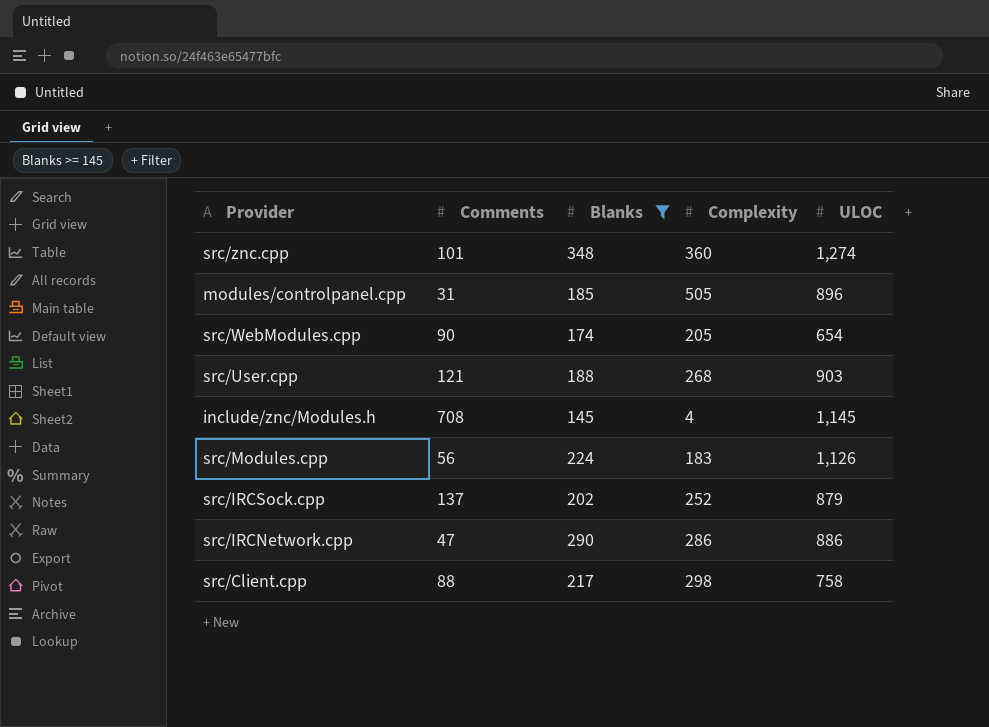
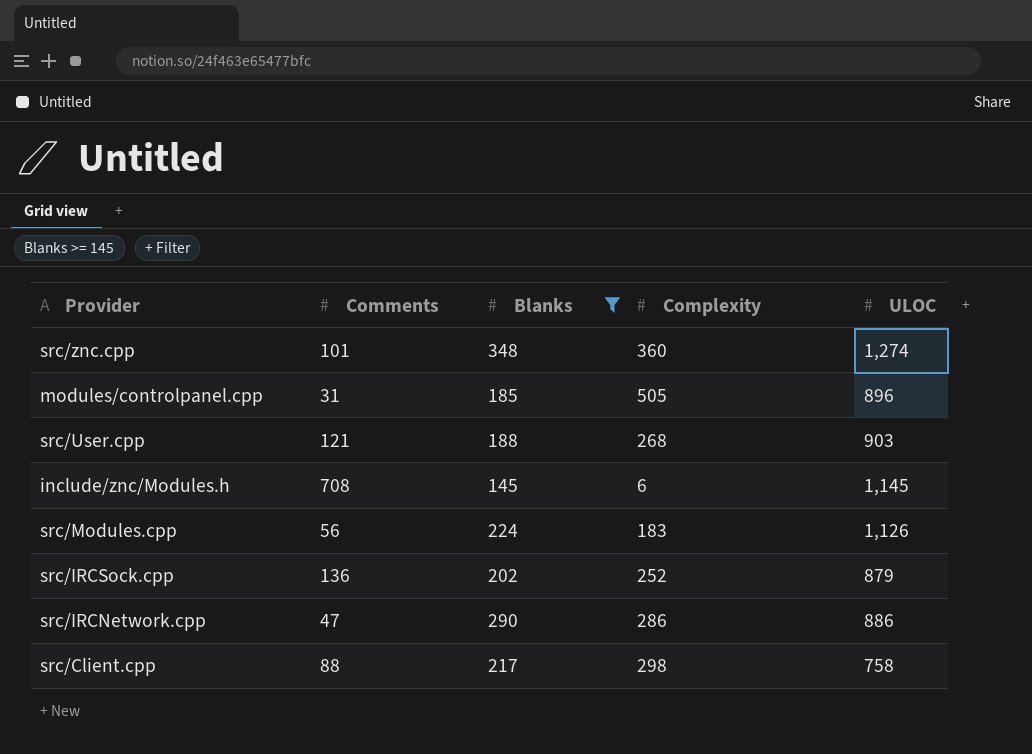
row src/WebModules.cpp: 90 | 174 | 205 | 654 -> none
include/znc/Modules.h | Complexity: 4 -> 6
src/IRCSock.cpp | Comments: 137 -> 136

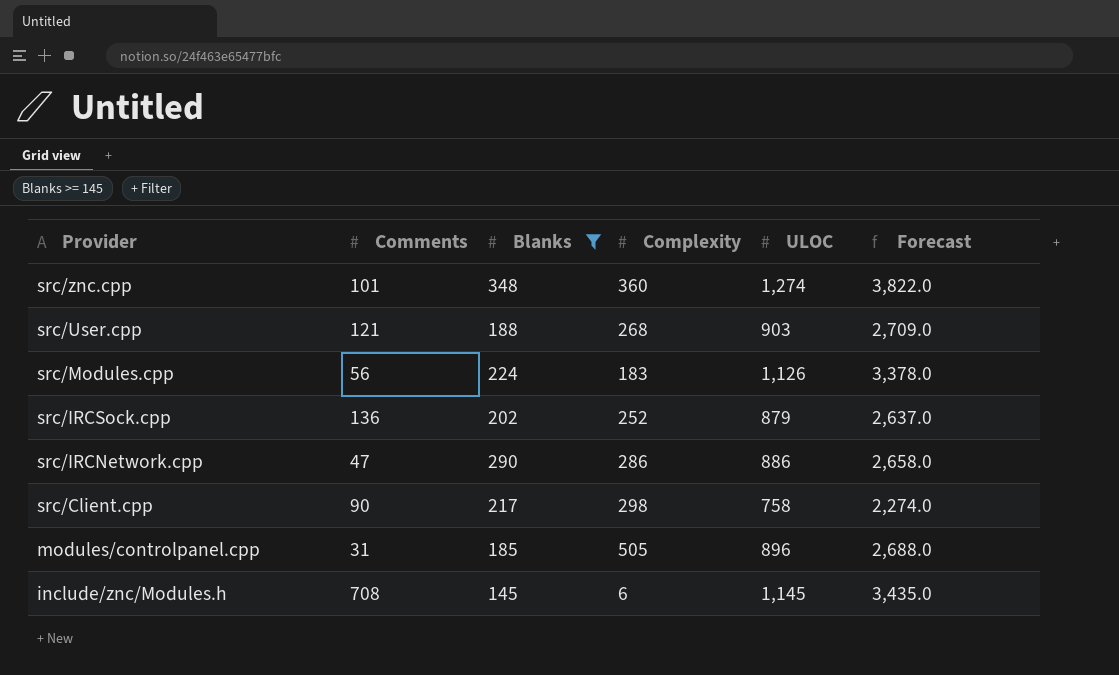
row order: none -> Provider descending
column Forecast | formula: none -> [ULOC] * 3
src/Client.cpp | Comments: 88 -> 90

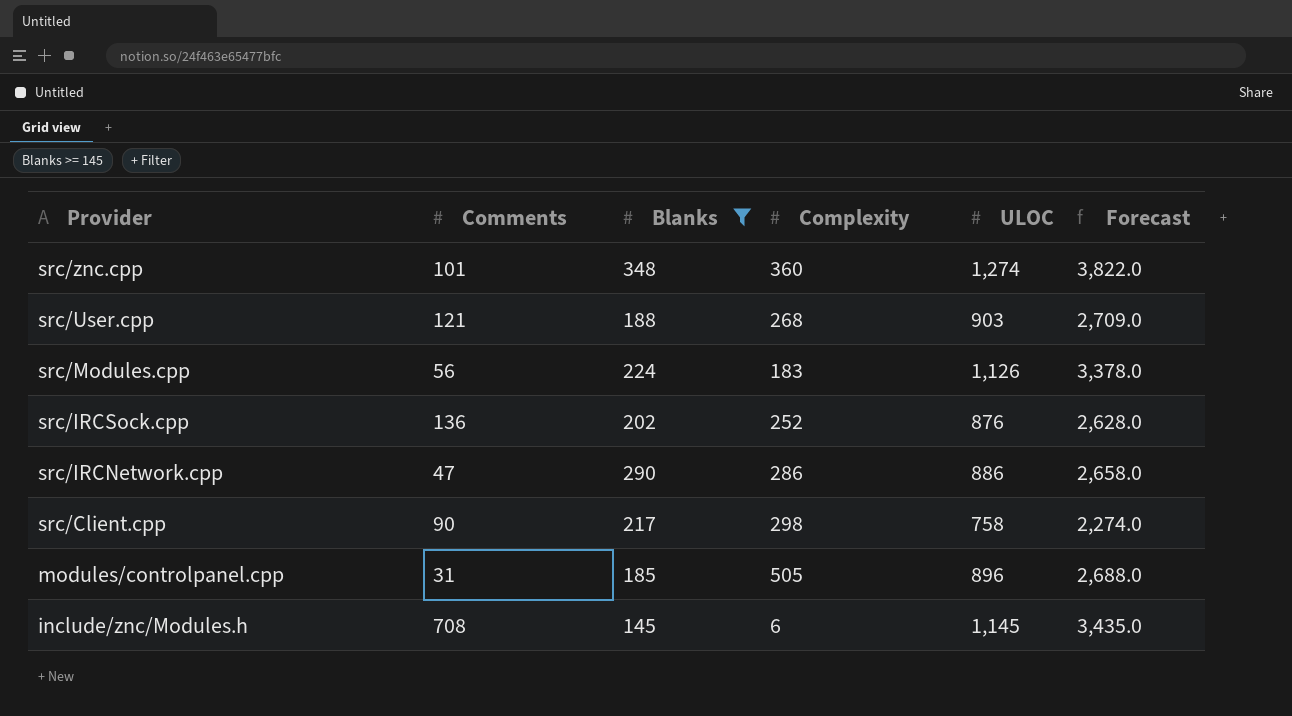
src/IRCSock.cpp | ULOC: 879 -> 876
src/IRCSock.cpp | Forecast: 2,637.0 -> 2,628.0

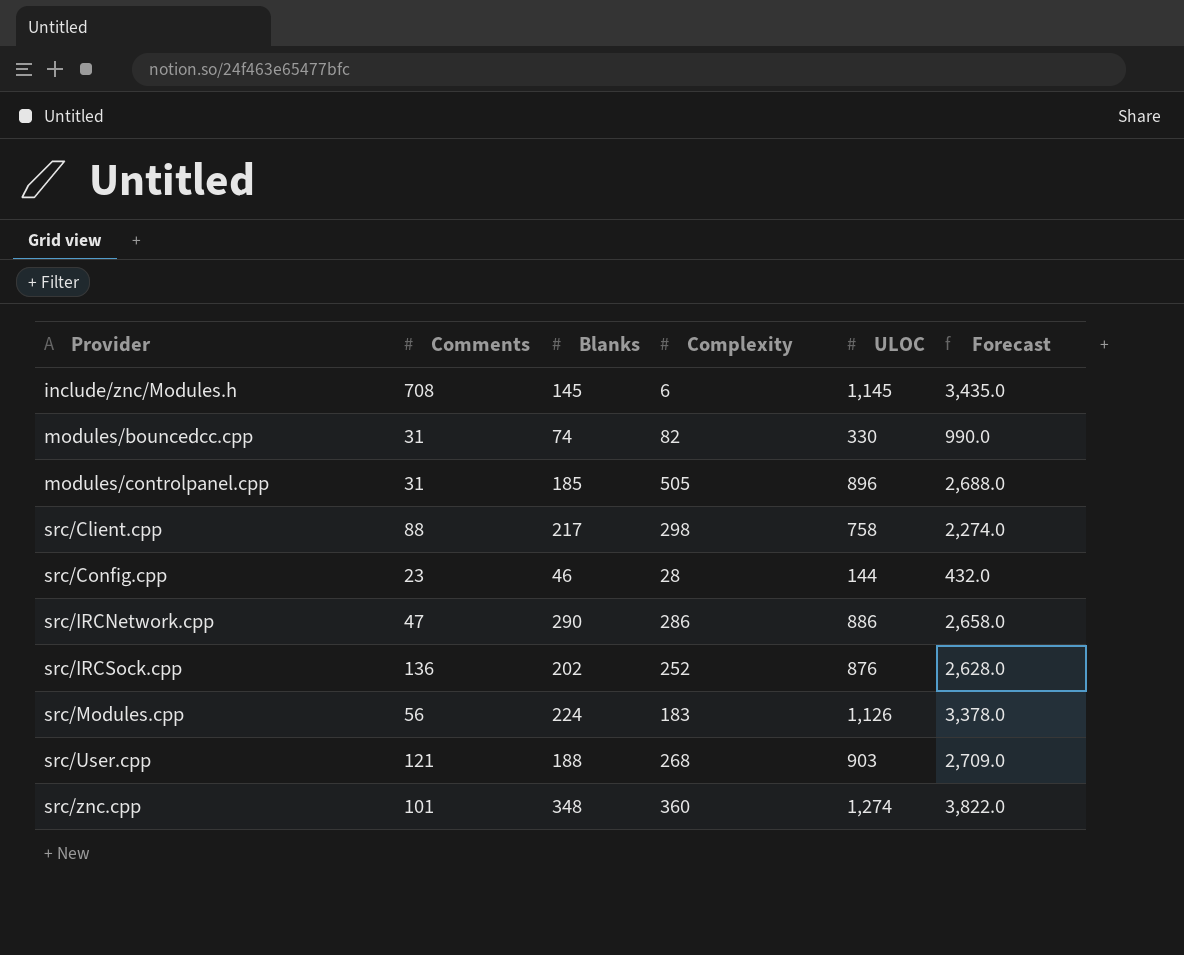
filter: Blanks >= 145 -> none
row order: Provider descending -> Provider ascending
src/Client.cpp | Comments: 90 -> 88

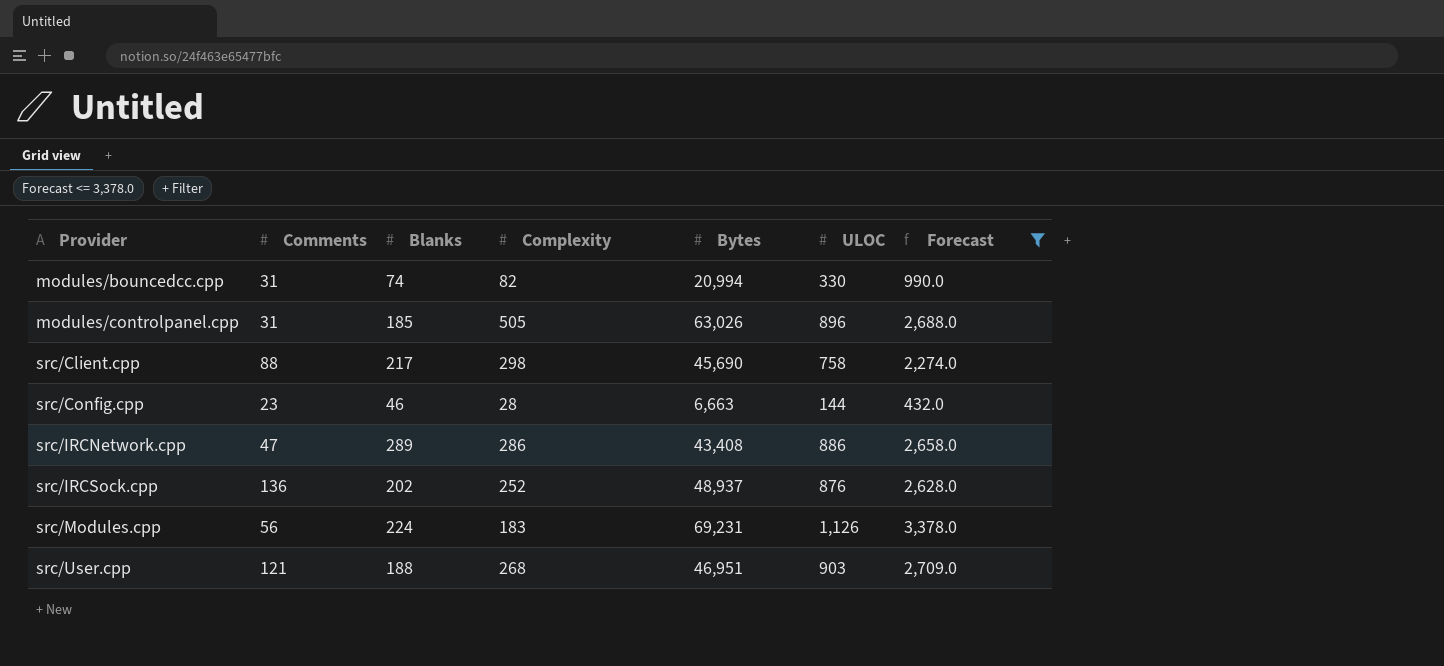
filter: none -> Forecast <= 3,378.0
column Bytes | position: none -> 5
src/IRCNetwork.cpp | Blanks: 290 -> 289

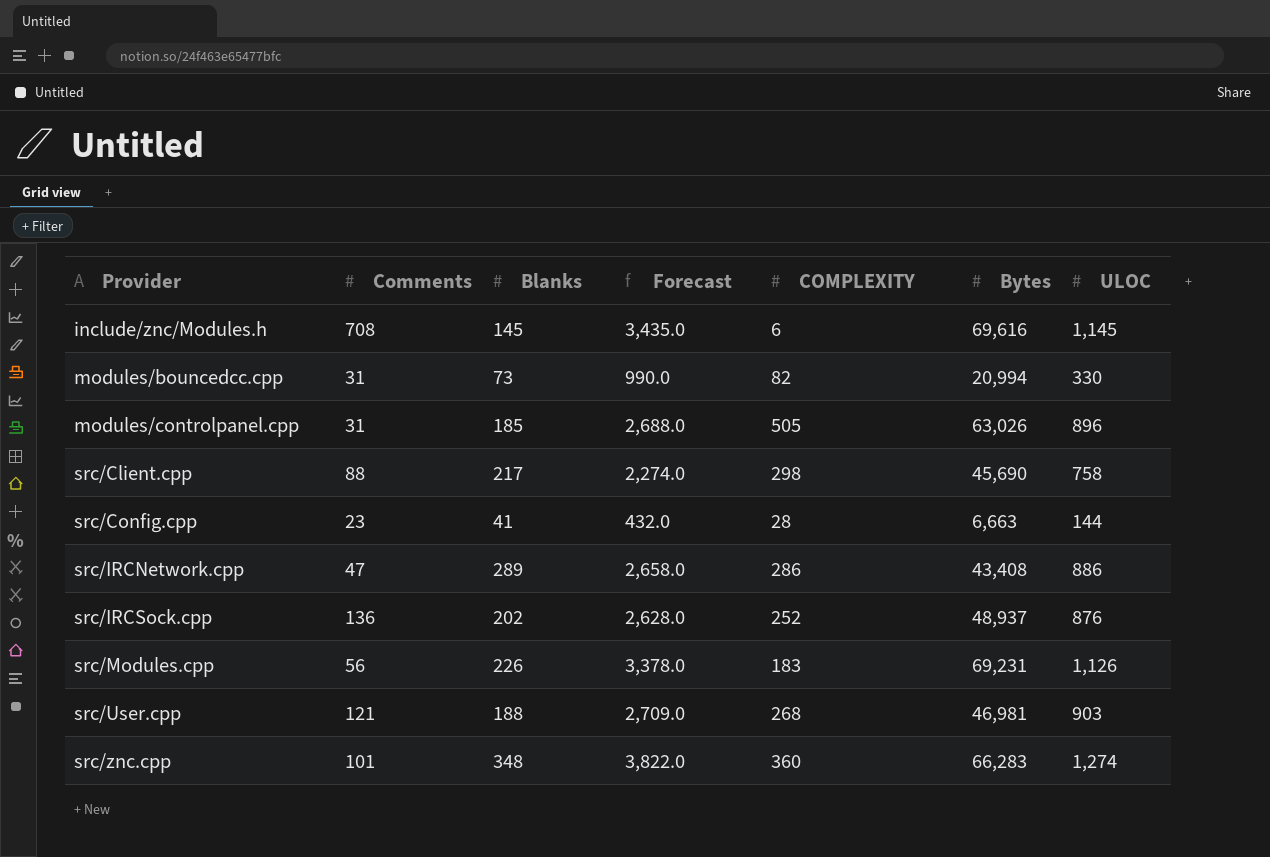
filter: Forecast <= 3,378.0 -> none
column Forecast | position: 7 -> 4
column name: Complexity -> COMPLEXITY
modules/bouncedcc.cpp | Blanks: 74 -> 73
src/Config.cpp | Blanks: 46 -> 41
src/Modules.cpp | Blanks: 224 -> 226
src/User.cpp | Bytes: 46,951 -> 46,981

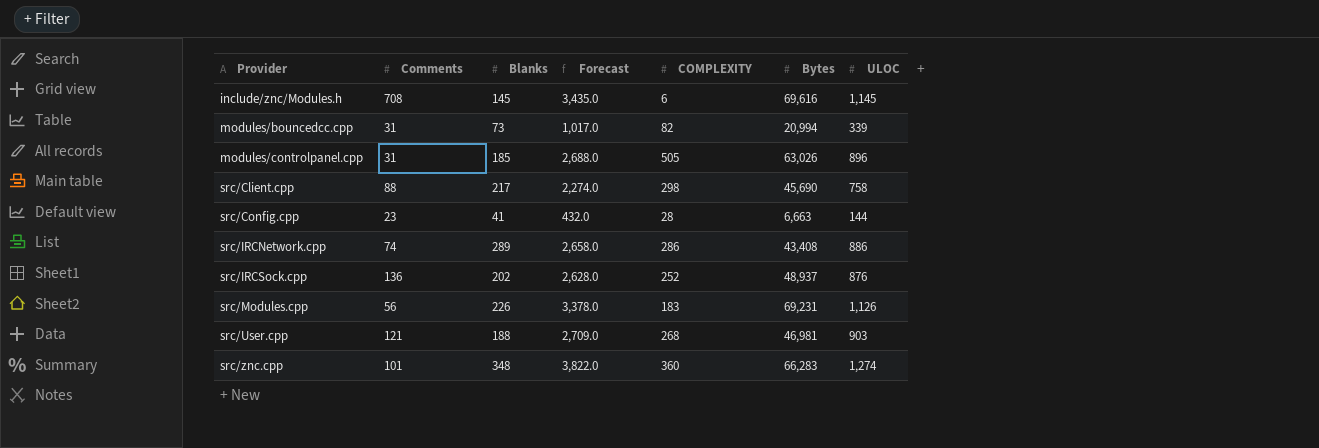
modules/bouncedcc.cpp | Forecast: 990.0 -> 1,017.0
modules/bouncedcc.cpp | ULOC: 330 -> 339
src/IRCNetwork.cpp | Comments: 47 -> 74

